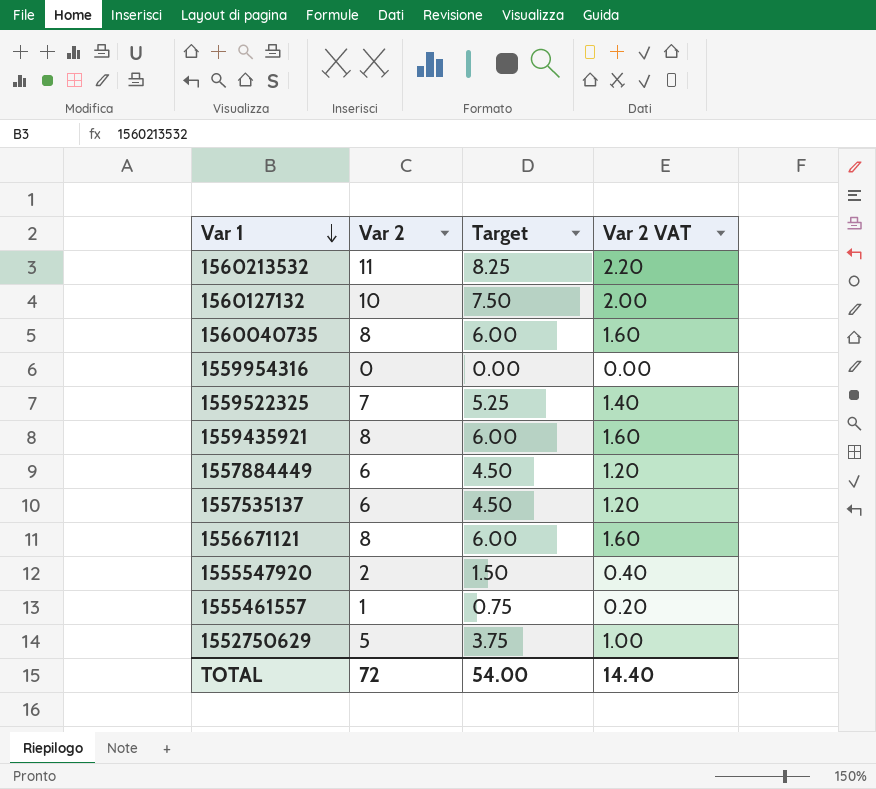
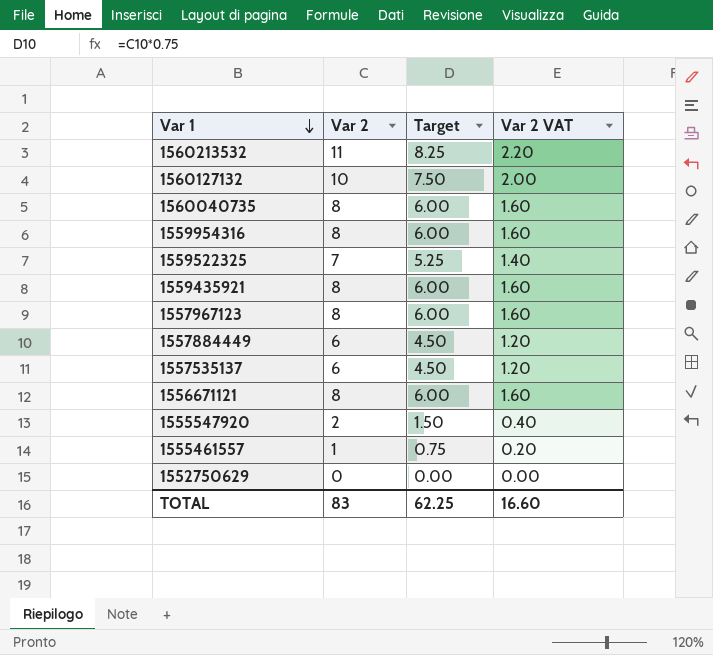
1559954316 | Var 2: 0 -> 8
1559954316 | Target: 0.00 -> 6.00
1559954316 | Var 2 VAT: 0.00 -> 1.60
row 1557967123: none -> 8 | 6.00 | 1.60
1552750629 | Var 2: 5 -> 0
1552750629 | Target: 3.75 -> 0.00
1552750629 | Var 2 VAT: 1.00 -> 0.00
TOTAL | Var 2: 72 -> 83
TOTAL | Target: 54.00 -> 62.25
TOTAL | Var 2 VAT: 14.40 -> 16.60

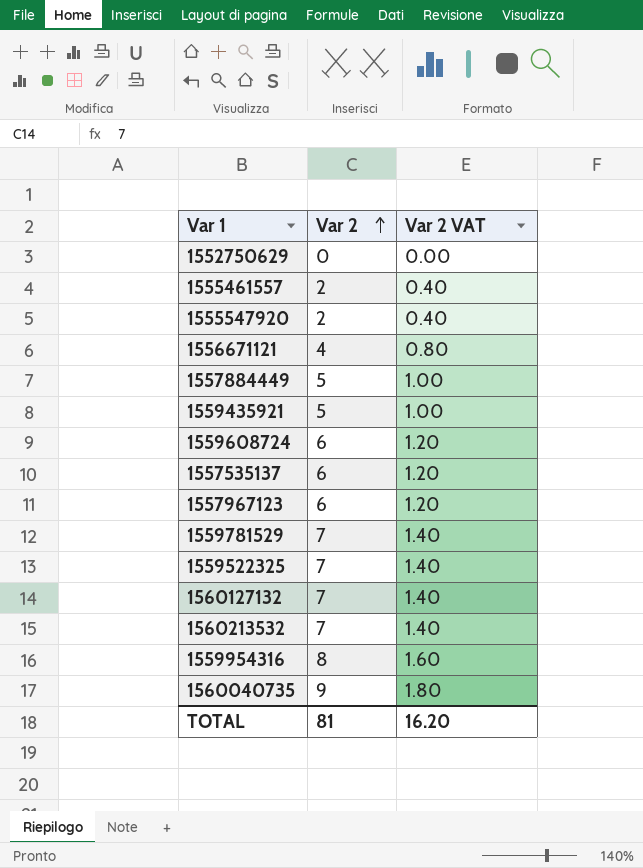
row order: Var 1 descending -> Var 2 ascending
column Target | formula: [Var 2] * 0.75 -> none
1555461557 | Var 2: 1 -> 2
1555461557 | Var 2 VAT: 0.20 -> 0.40
1556671121 | Var 2: 8 -> 4
1556671121 | Var 2 VAT: 1.60 -> 0.80
1557884449 | Var 2: 6 -> 5
1557884449 | Var 2 VAT: 1.20 -> 1.00
1559435921 | Var 2: 8 -> 5
1559435921 | Var 2 VAT: 1.60 -> 1.00
row 1559608724: none -> 6 | 1.20
1557967123 | Var 2: 8 -> 6
1557967123 | Var 2 VAT: 1.60 -> 1.20
row 1559781529: none -> 7 | 1.40
1560127132 | Var 2: 10 -> 7
1560127132 | Var 2 VAT: 2.00 -> 1.40
1560213532 | Var 2: 11 -> 7
1560213532 | Var 2 VAT: 2.20 -> 1.40
1560040735 | Var 2: 8 -> 9
1560040735 | Var 2 VAT: 1.60 -> 1.80
TOTAL | Var 2: 83 -> 81
TOTAL | Var 2 VAT: 16.60 -> 16.20

